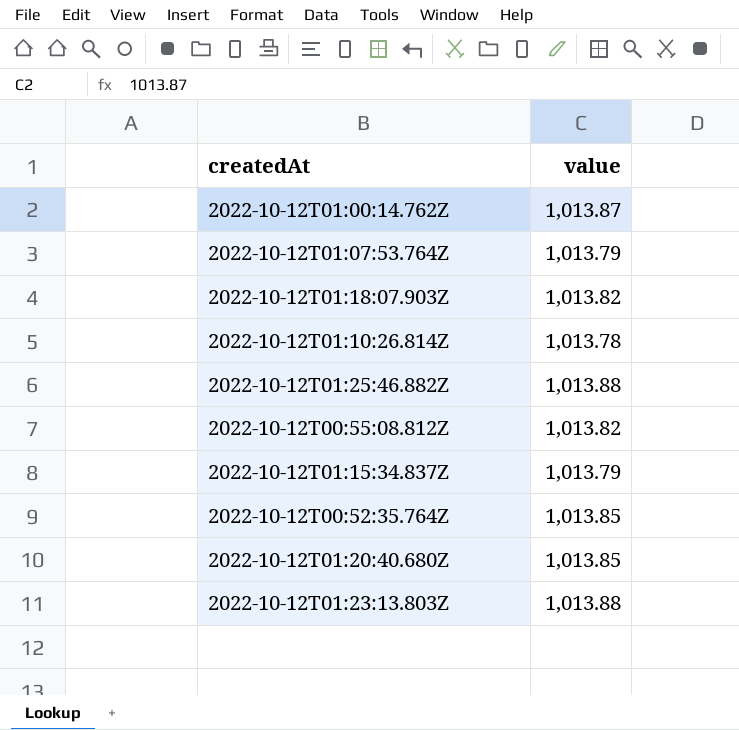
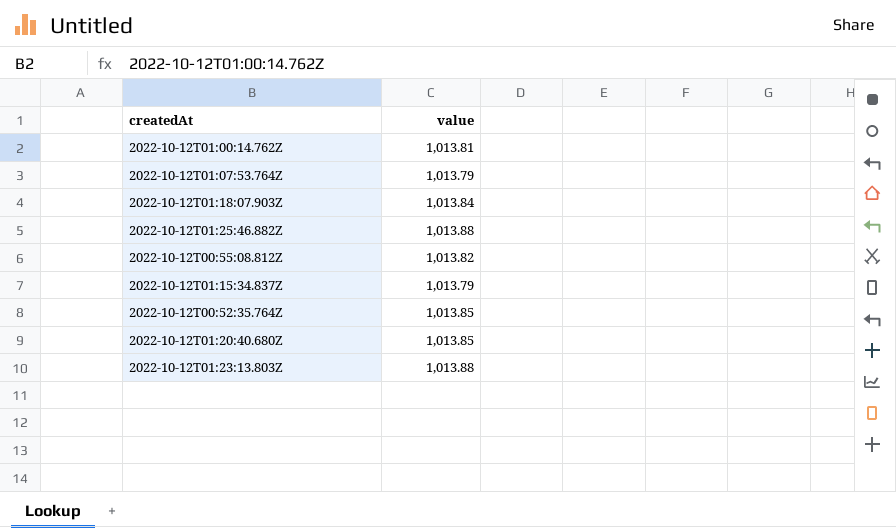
row 2022-10-12T01:10:26.814Z: 1,013.78 -> none
2022-10-12T01:00:14.762Z | value: 1,013.87 -> 1,013.81
2022-10-12T01:18:07.903Z | value: 1,013.82 -> 1,013.84

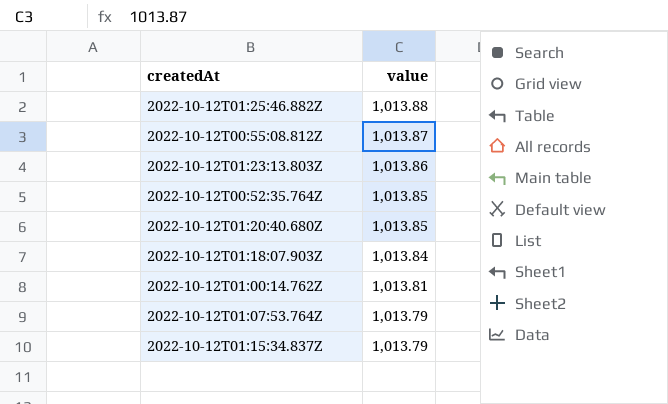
row order: none -> value descending
2022-10-12T00:55:08.812Z | value: 1,013.82 -> 1,013.87
2022-10-12T01:23:13.803Z | value: 1,013.88 -> 1,013.86

